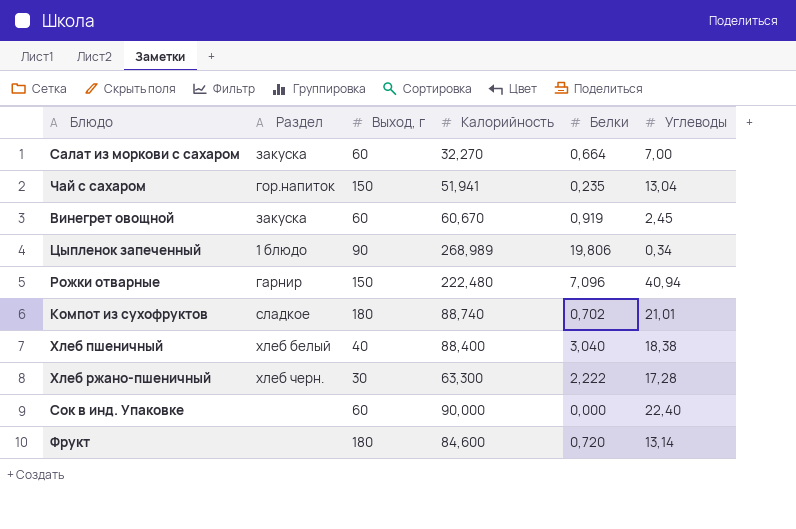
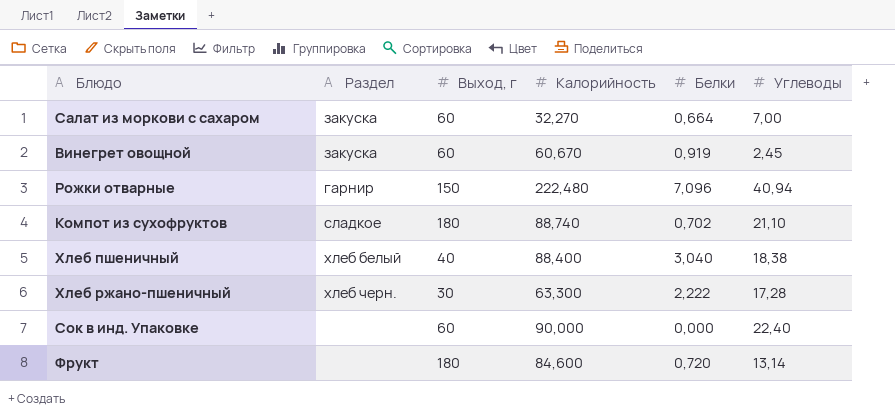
row Чай с сахаром: гор.напиток | 150 | 51,941 | 0,235 | 13,04 -> none
row Цыпленок запеченный: 1 блюдо | 90 | 268,989 | 19,806 | 0,34 -> none
Компот из сухофруктов | Углеводы: 21,01 -> 21,10

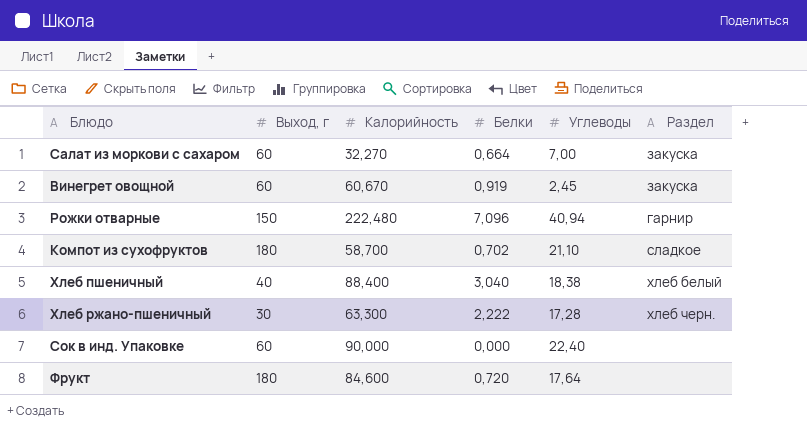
column Раздел | position: 2 -> 6
Компот из сухофруктов | Калорийность: 88,740 -> 58,700
Фрукт | Углеводы: 13,14 -> 17,64

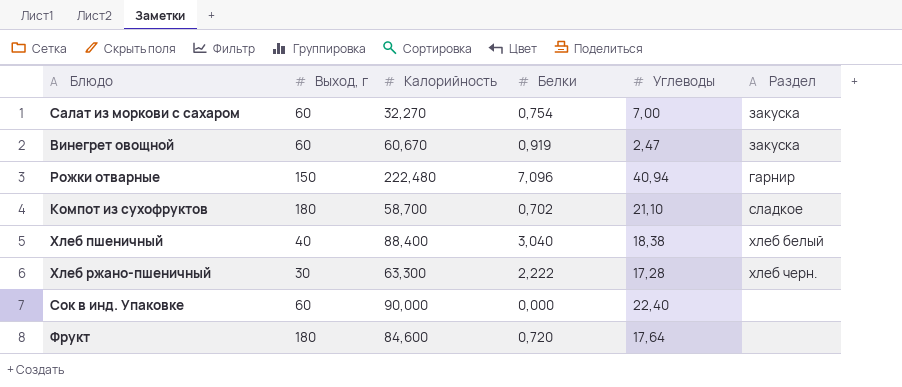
Салат из моркови с сахаром | Белки: 0,664 -> 0,754
Винегрет овощной | Углеводы: 2,45 -> 2,47

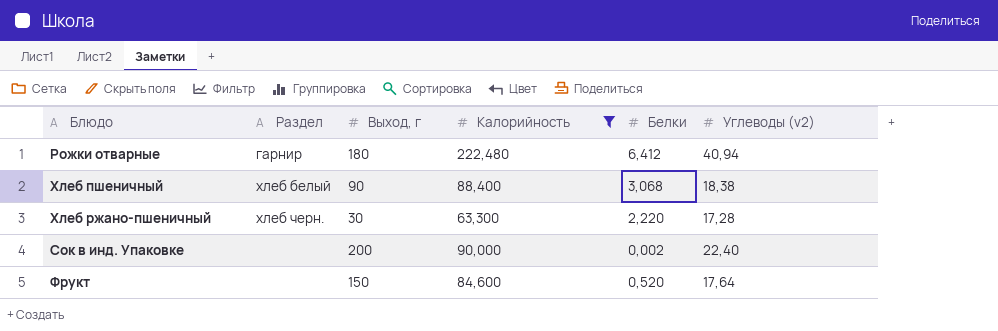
filter: none -> Калорийность >= 63,300
column Раздел | position: 6 -> 2
column name: Углеводы -> Углеводы (v2)
Рожки отварные | Выход, г: 150 -> 180
Рожки отварные | Белки: 7,096 -> 6,412
Хлеб пшеничный | Выход, г: 40 -> 90
Хлеб пшеничный | Белки: 3,040 -> 3,068
Хлеб ржано-пшеничный | Белки: 2,222 -> 2,220
Сок в инд. Упаковке | Выход, г: 60 -> 200
Сок в инд. Упаковке | Белки: 0,000 -> 0,002
Фрукт | Выход, г: 180 -> 150
Фрукт | Белки: 0,720 -> 0,520

